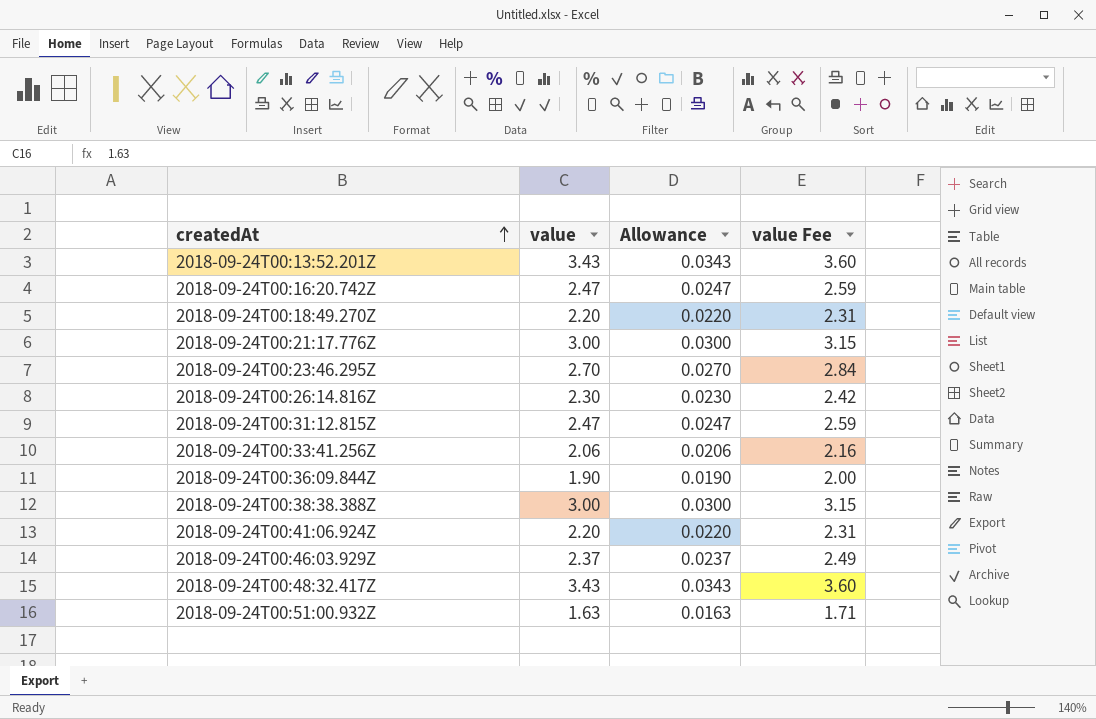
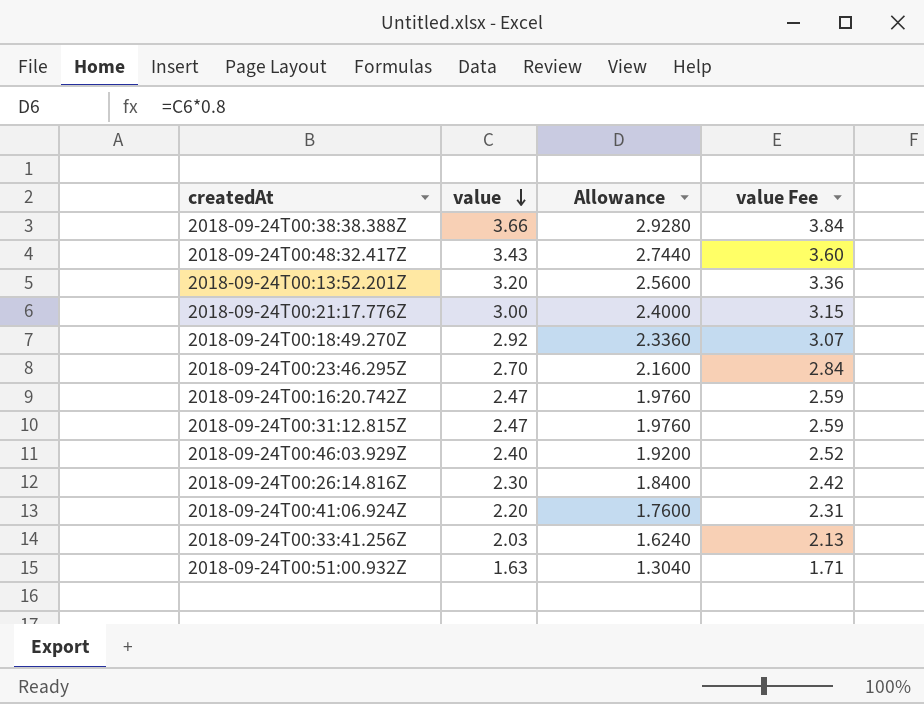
row order: createdAt ascending -> value descending
column Allowance | formula: [value] * 0.01 -> [value] * 0.8
row 2018-09-24T00:36:09.844Z: 1.90 | 0.0190 | 2.00 -> none
2018-09-24T00:38:38.388Z | value: 3.00 -> 3.66
2018-09-24T00:38:38.388Z | value Fee: 3.15 -> 3.84
2018-09-24T00:13:52.201Z | value: 3.43 -> 3.20
2018-09-24T00:13:52.201Z | value Fee: 3.60 -> 3.36
2018-09-24T00:18:49.270Z | value: 2.20 -> 2.92
2018-09-24T00:18:49.270Z | value Fee: 2.31 -> 3.07
2018-09-24T00:46:03.929Z | value: 2.37 -> 2.40
2018-09-24T00:46:03.929Z | value Fee: 2.49 -> 2.52
2018-09-24T00:33:41.256Z | value: 2.06 -> 2.03
2018-09-24T00:33:41.256Z | value Fee: 2.16 -> 2.13

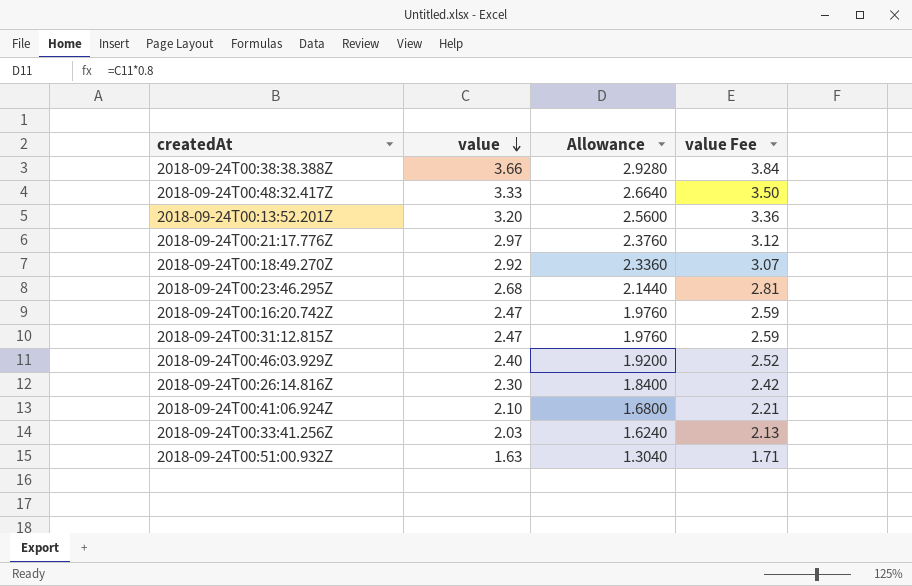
2018-09-24T00:48:32.417Z | value: 3.43 -> 3.33
2018-09-24T00:48:32.417Z | Allowance: 2.7440 -> 2.6640
2018-09-24T00:48:32.417Z | value Fee: 3.60 -> 3.50
2018-09-24T00:21:17.776Z | value: 3.00 -> 2.97
2018-09-24T00:21:17.776Z | Allowance: 2.4000 -> 2.3760
2018-09-24T00:21:17.776Z | value Fee: 3.15 -> 3.12
2018-09-24T00:23:46.295Z | value: 2.70 -> 2.68
2018-09-24T00:23:46.295Z | Allowance: 2.1600 -> 2.1440
2018-09-24T00:23:46.295Z | value Fee: 2.84 -> 2.81
2018-09-24T00:41:06.924Z | value: 2.20 -> 2.10
2018-09-24T00:41:06.924Z | Allowance: 1.7600 -> 1.6800
2018-09-24T00:41:06.924Z | value Fee: 2.31 -> 2.21

